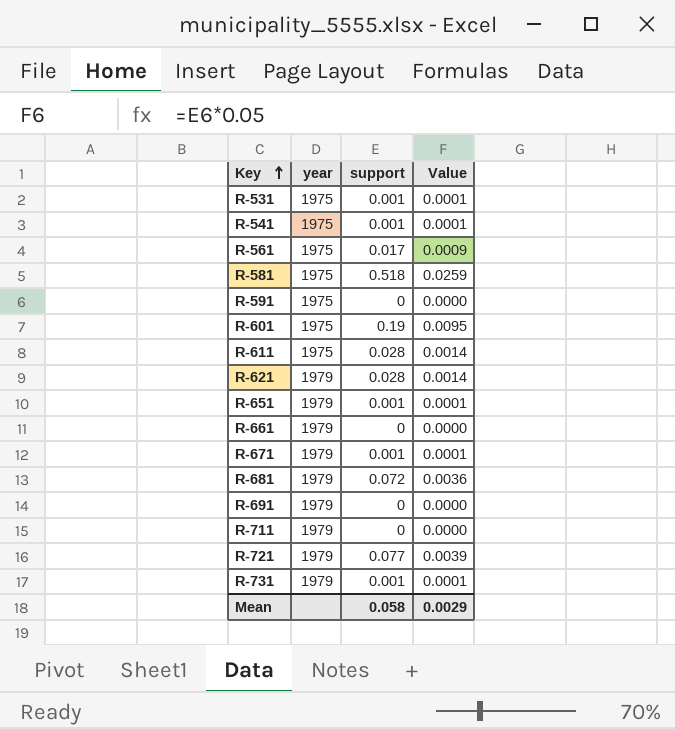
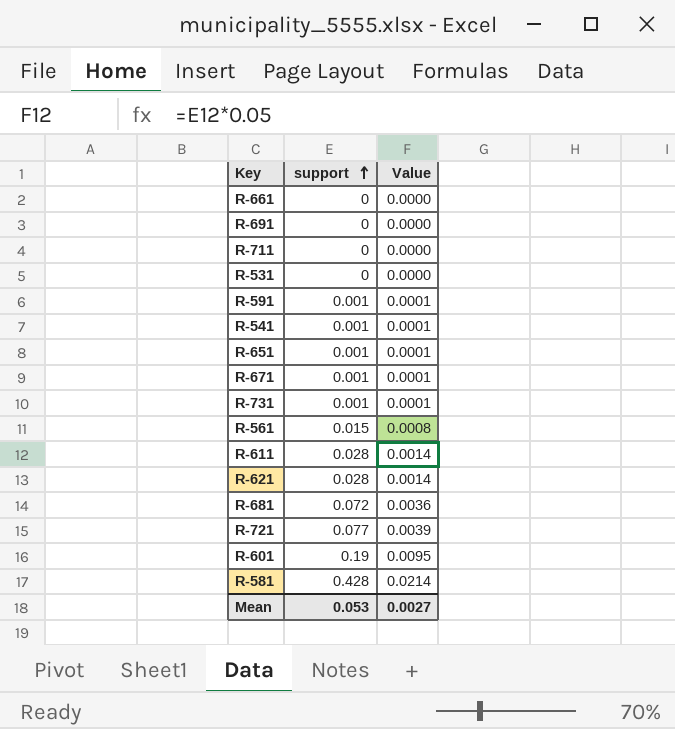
row order: Key ascending -> support ascending
column year | position: 2 -> none
R-531 | support: 0.001 -> 0
R-531 | Value: 0.0001 -> 0.0000
R-591 | support: 0 -> 0.001
R-591 | Value: 0.0000 -> 0.0001
R-561 | support: 0.017 -> 0.015
R-561 | Value: 0.0009 -> 0.0008
R-581 | support: 0.518 -> 0.428
R-581 | Value: 0.0259 -> 0.0214
Mean | support: 0.058 -> 0.053
Mean | Value: 0.0029 -> 0.0027

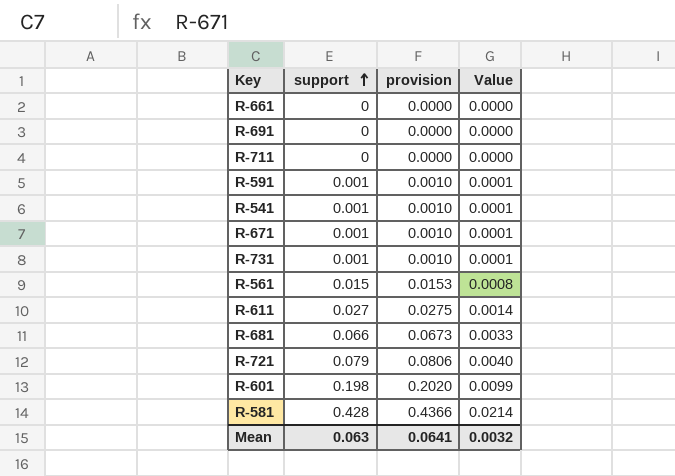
column provision | formula: none -> [support] * 1.02
row R-531: 0 | 0.0000 -> none
row R-651: 0.001 | 0.0001 -> none
row R-621: 0.028 | 0.0014 -> none
R-611 | support: 0.028 -> 0.027
R-681 | support: 0.072 -> 0.066
R-681 | Value: 0.0036 -> 0.0033
R-721 | support: 0.077 -> 0.079
R-721 | Value: 0.0039 -> 0.0040
R-601 | support: 0.19 -> 0.198
R-601 | Value: 0.0095 -> 0.0099
Mean | support: 0.053 -> 0.063
Mean | Value: 0.0027 -> 0.0032

